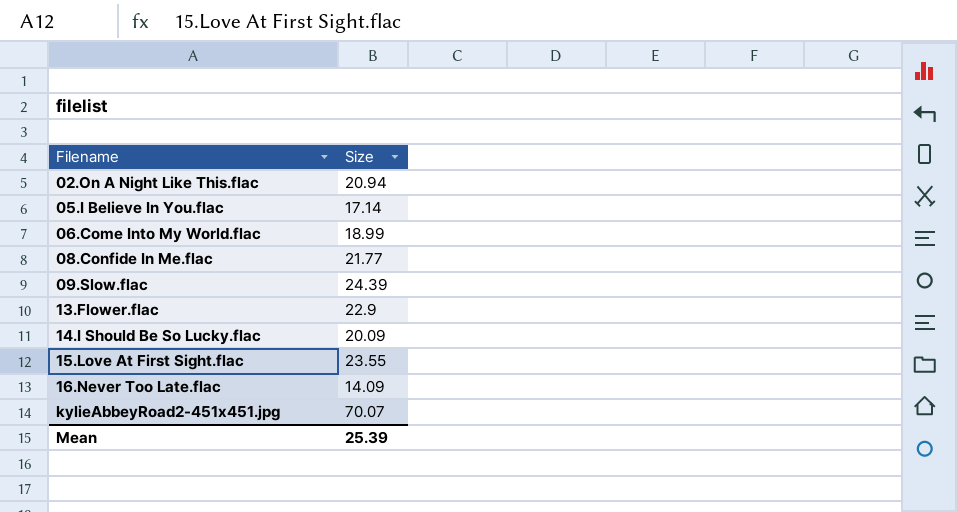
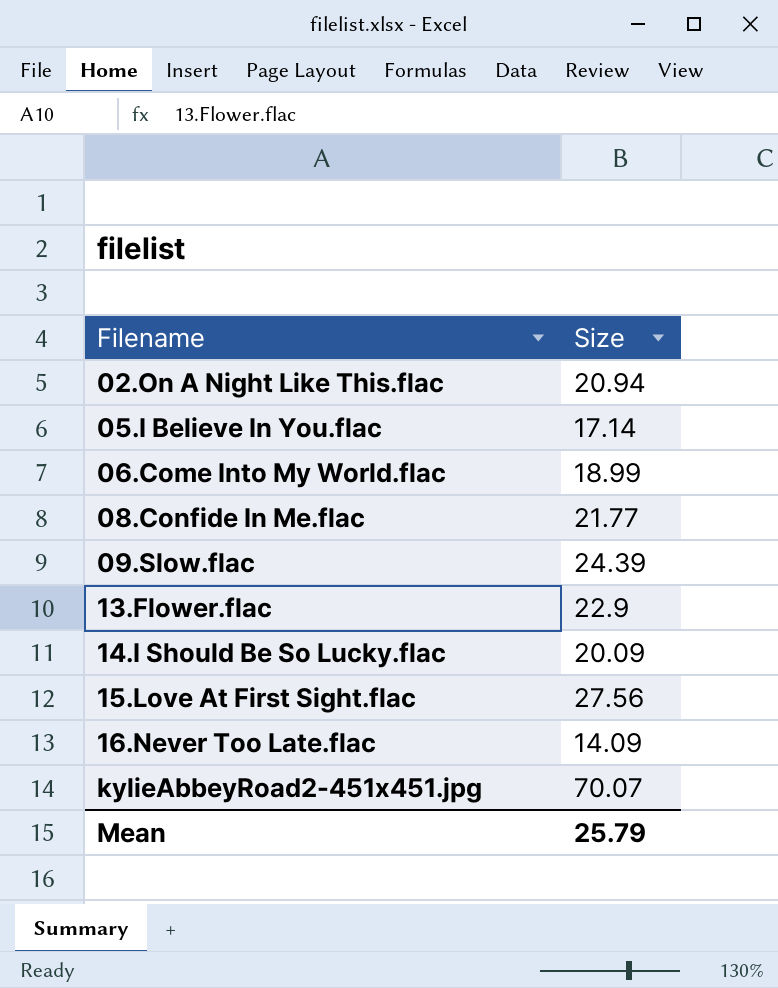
15.Love At First Sight.flac | Size: 23.55 -> 27.56
Mean | Size: 25.39 -> 25.79

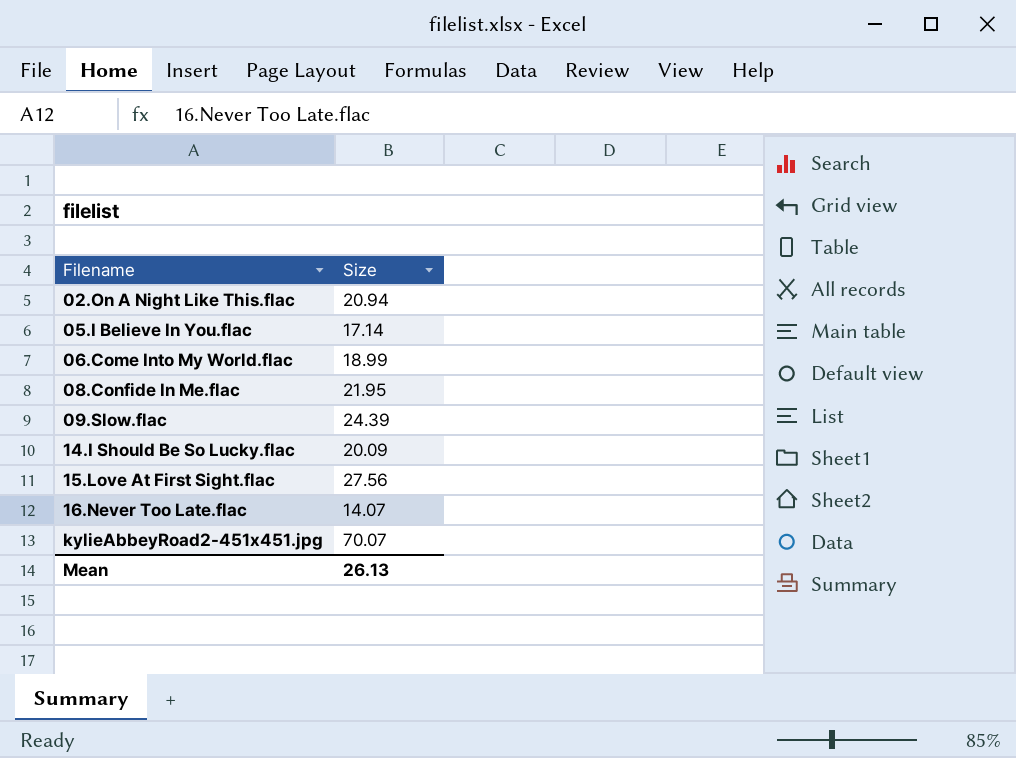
row 13.Flower.flac: 22.9 -> none
08.Confide In Me.flac | Size: 21.77 -> 21.95
16.Never Too Late.flac | Size: 14.09 -> 14.07
Mean | Size: 25.79 -> 26.13

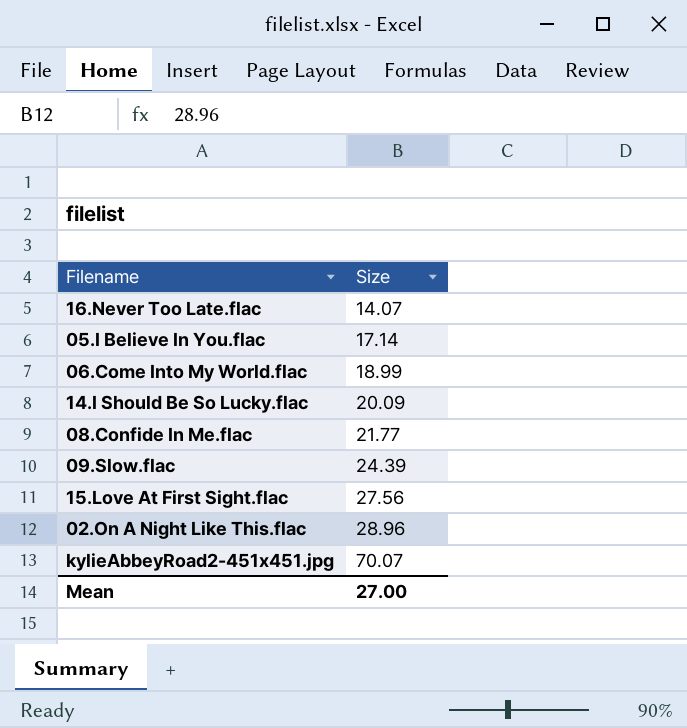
row order: Filename ascending -> Size ascending
08.Confide In Me.flac | Size: 21.95 -> 21.77
02.On A Night Like This.flac | Size: 20.94 -> 28.96
Mean | Size: 26.13 -> 27.00

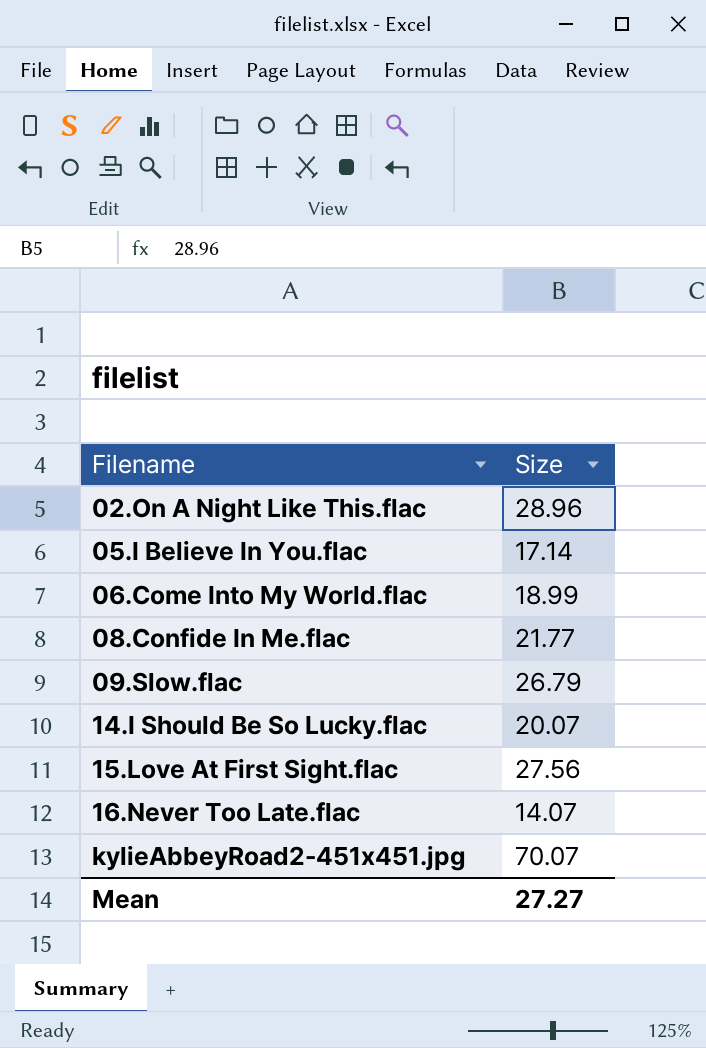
row order: Size ascending -> Filename ascending
09.Slow.flac | Size: 24.39 -> 26.79
14.I Should Be So Lucky.flac | Size: 20.09 -> 20.07
Mean | Size: 27.00 -> 27.27

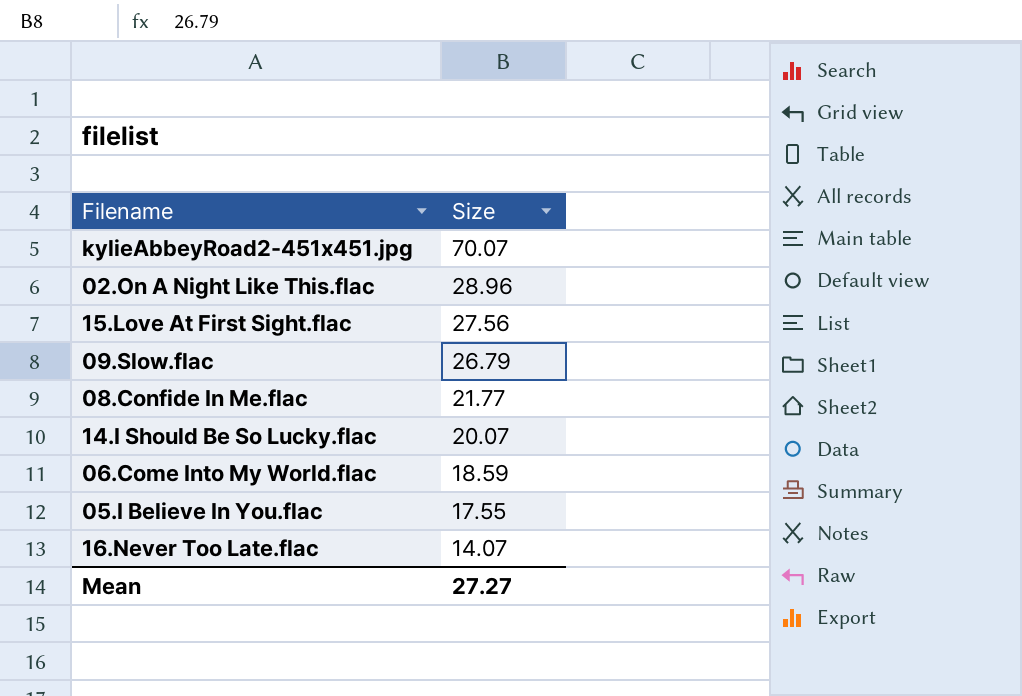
row order: Filename ascending -> Size descending
06.Come Into My World.flac | Size: 18.99 -> 18.59
05.I Believe In You.flac | Size: 17.14 -> 17.55

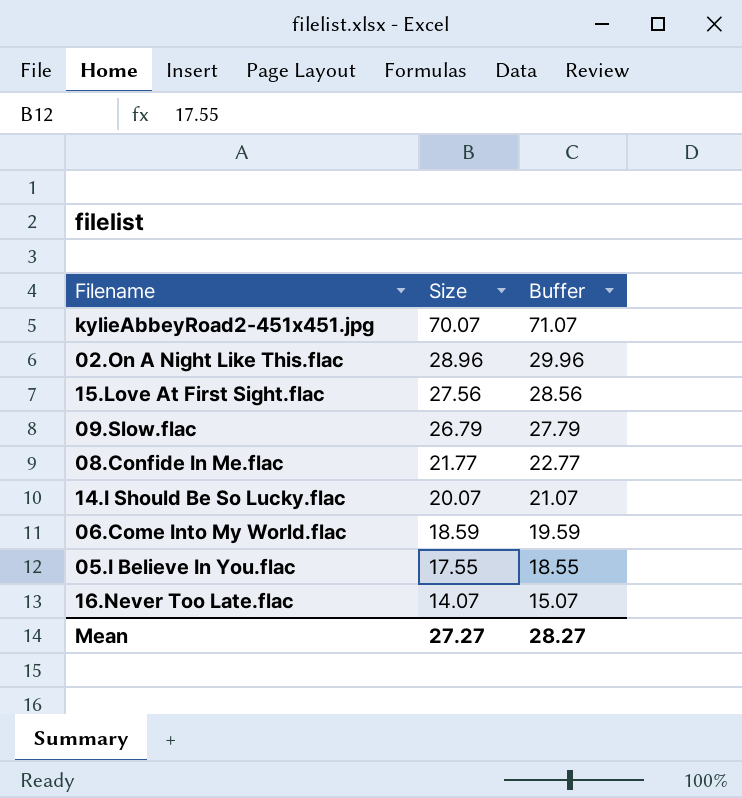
column Buffer | formula: none -> [Size] + 1

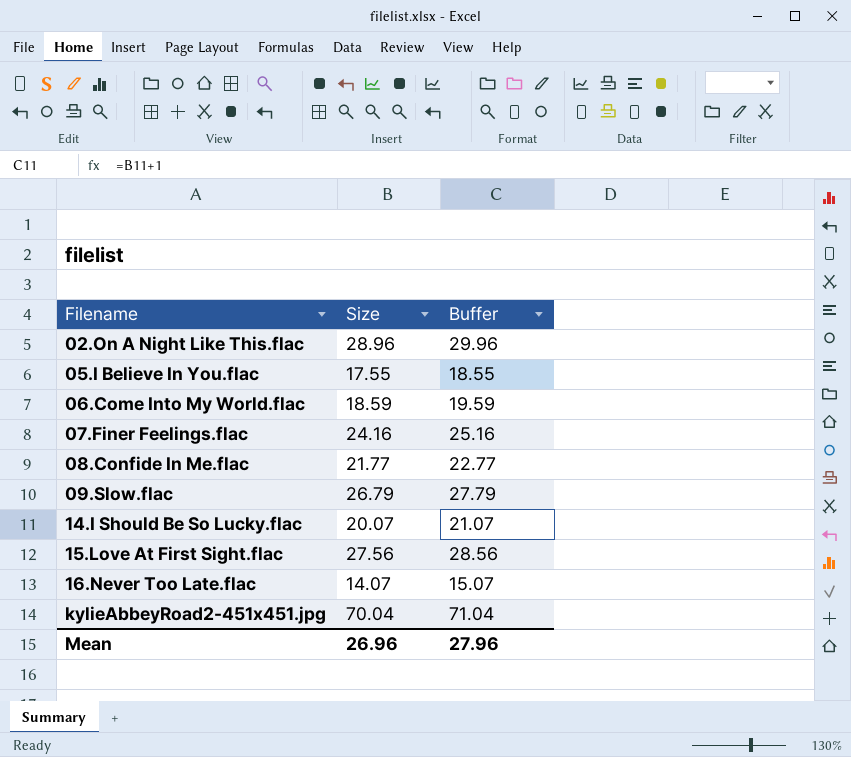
row order: Size descending -> Filename ascending
row 07.Finer Feelings.flac: none -> 24.16 | 25.16
kylieAbbeyRoad2-451x451.jpg | Size: 70.07 -> 70.04
kylieAbbeyRoad2-451x451.jpg | Buffer: 71.07 -> 71.04
Mean | Size: 27.27 -> 26.96
Mean | Buffer: 28.27 -> 27.96

